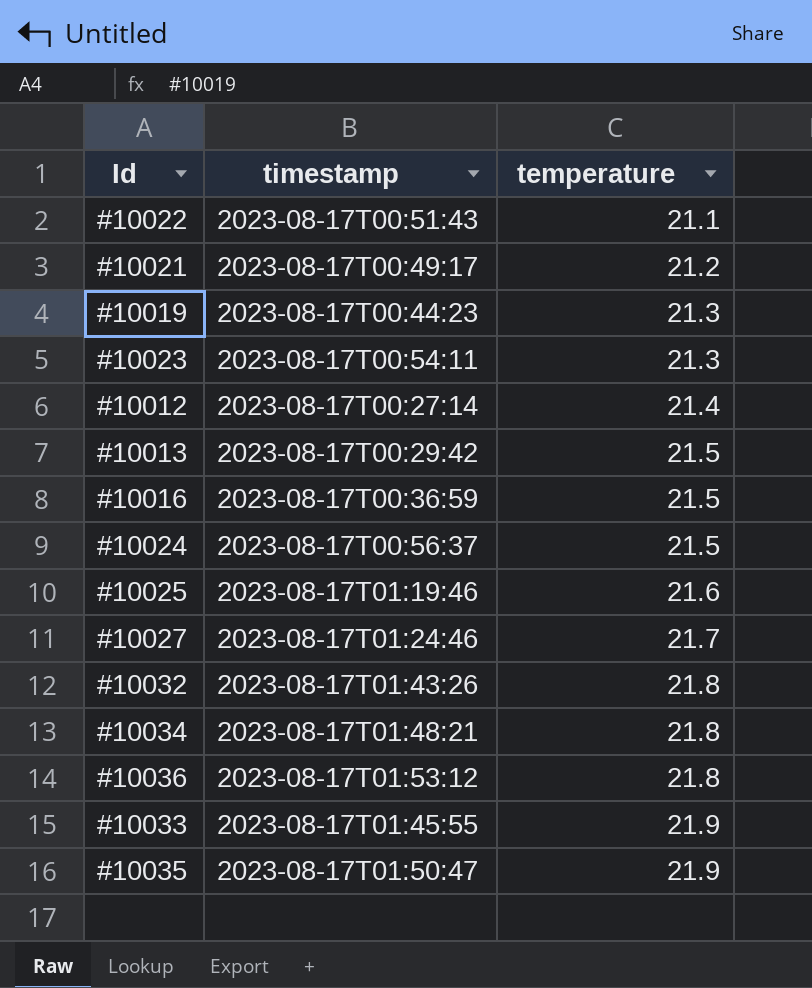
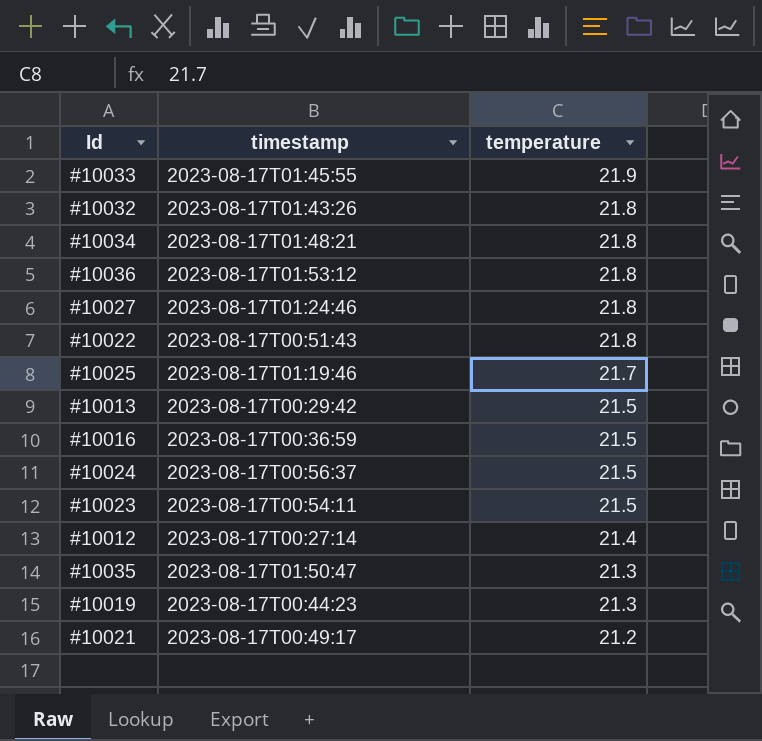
row order: temperature ascending -> temperature descending
#10027 | temperature: 21.7 -> 21.8
#10022 | temperature: 21.1 -> 21.8
#10025 | temperature: 21.6 -> 21.7
#10023 | temperature: 21.3 -> 21.5
#10035 | temperature: 21.9 -> 21.3

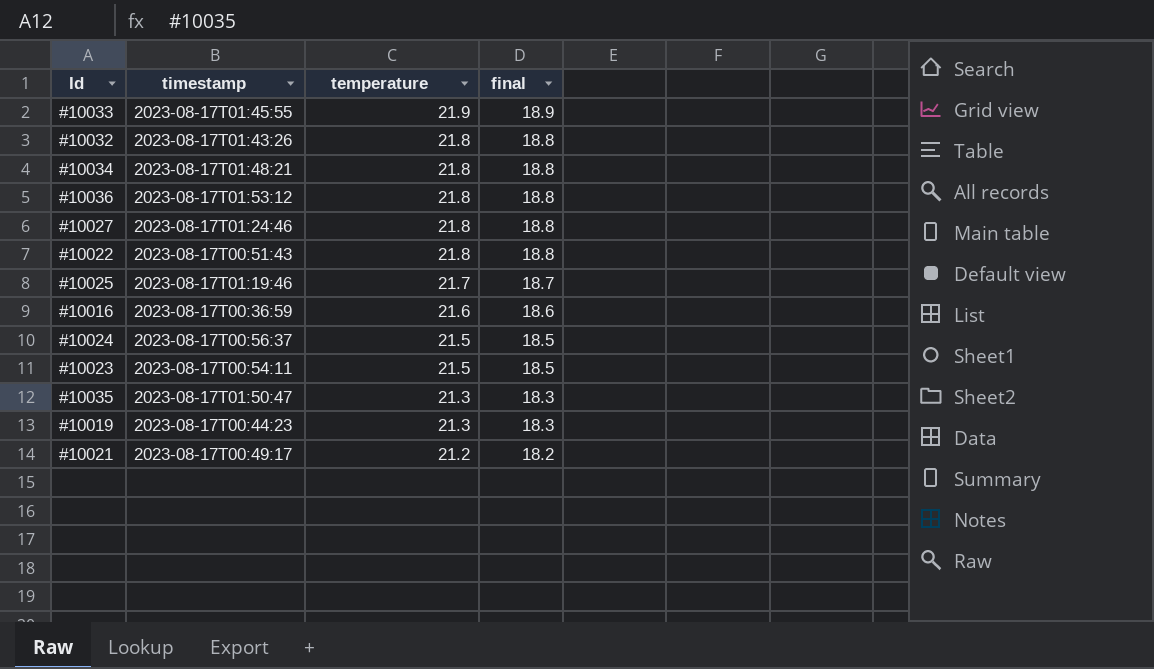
column final | formula: none -> [temperature] - 3
row #10013: 2023-08-17T00:29:42 | 21.5 -> none
row #10012: 2023-08-17T00:27:14 | 21.4 -> none
#10016 | temperature: 21.5 -> 21.6

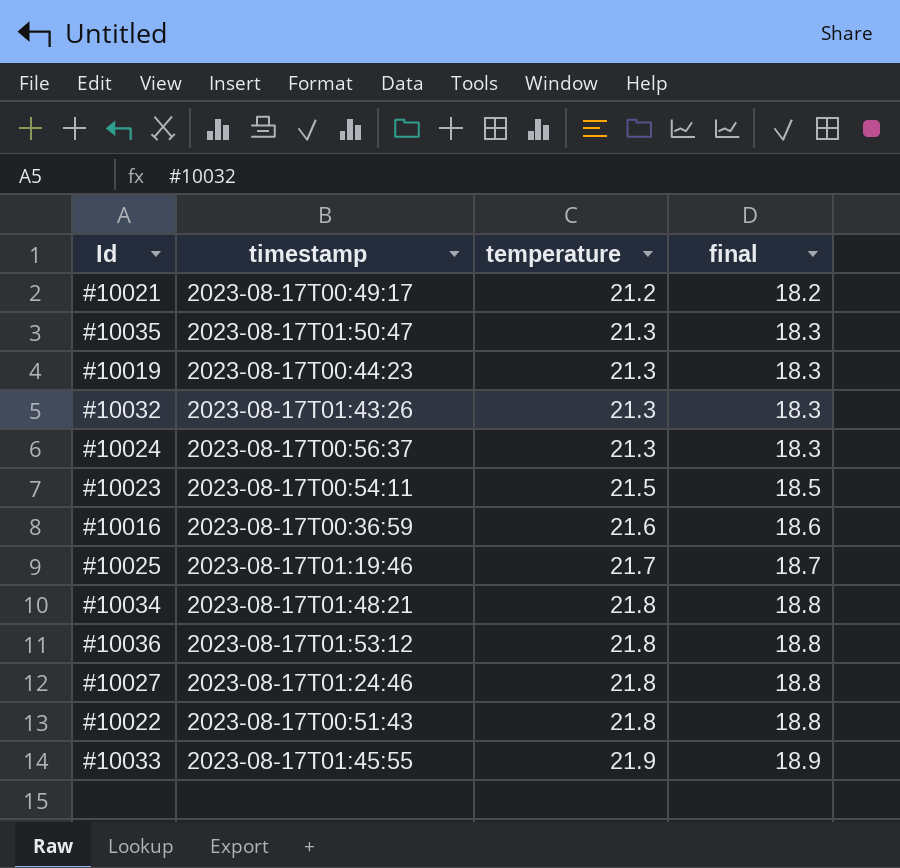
row order: temperature descending -> temperature ascending
#10032 | temperature: 21.8 -> 21.3
#10032 | final: 18.8 -> 18.3
#10024 | temperature: 21.5 -> 21.3
#10024 | final: 18.5 -> 18.3

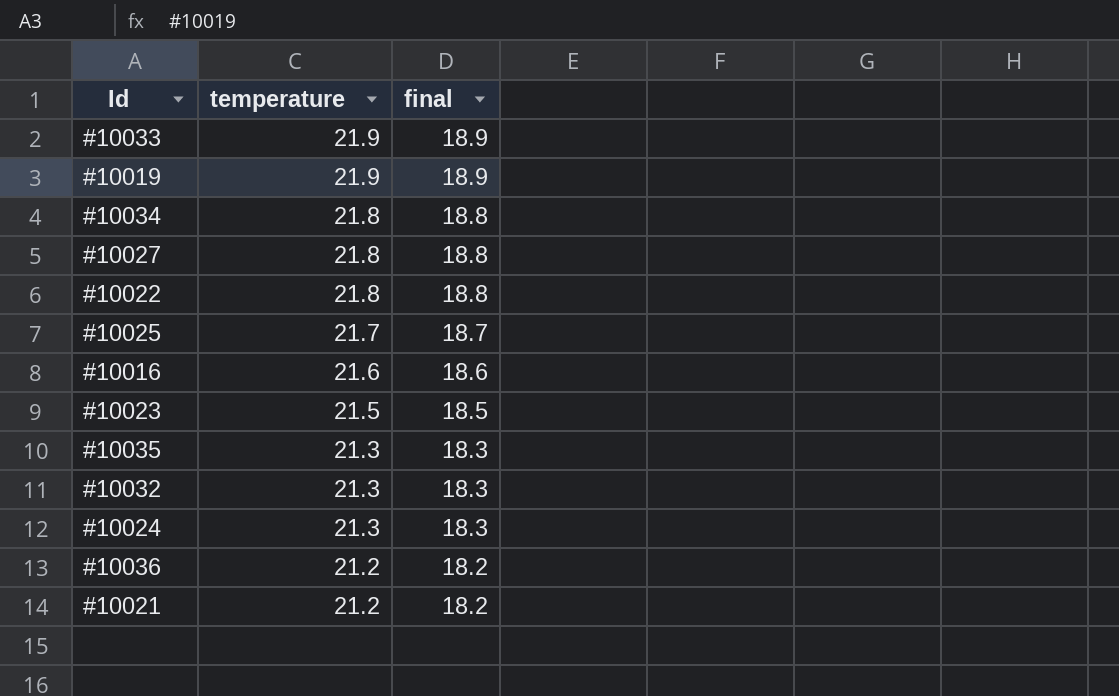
row order: temperature ascending -> temperature descending
column timestamp | position: 2 -> none
#10019 | temperature: 21.3 -> 21.9
#10019 | final: 18.3 -> 18.9
#10036 | temperature: 21.8 -> 21.2
#10036 | final: 18.8 -> 18.2

